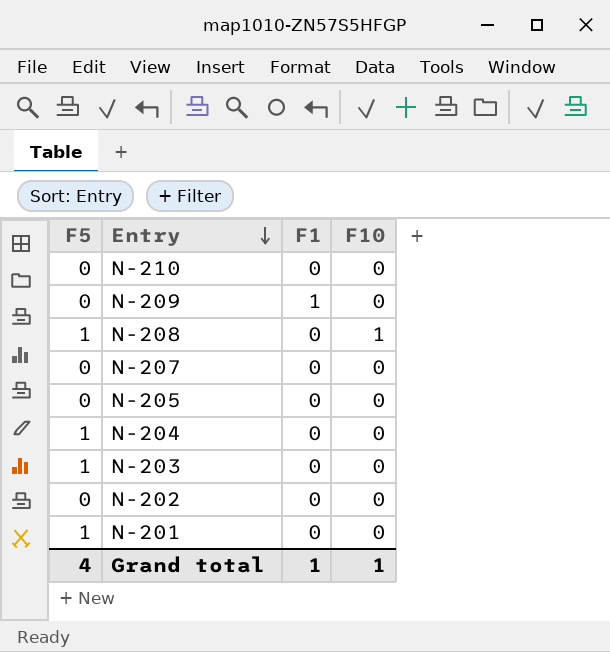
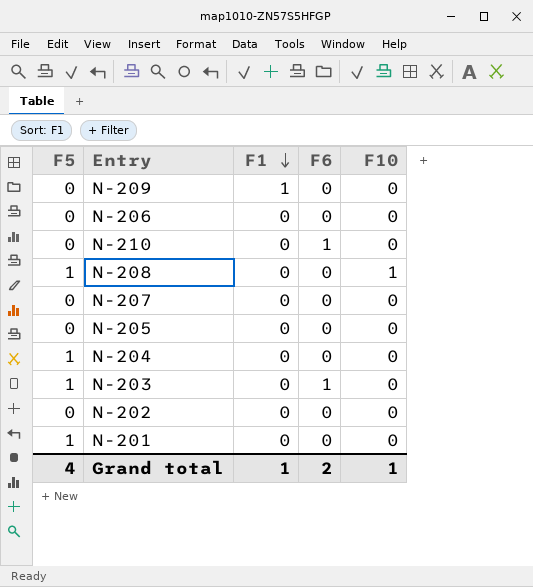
row order: Entry descending -> F1 descending
column F6 | position: none -> 4
row N-206: none -> 0 | 0 | 0 | 0

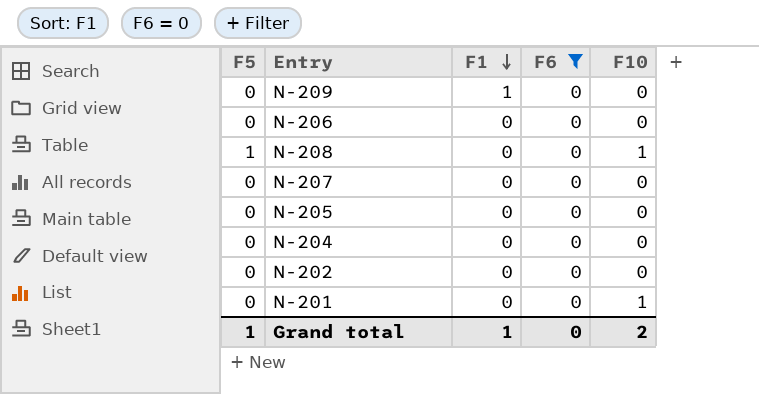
filter: none -> F6 = 0
N-204 | F5: 1 -> 0
N-201 | F5: 1 -> 0
N-201 | F10: 0 -> 1
Grand total | F5: 4 -> 1
Grand total | F6: 2 -> 0
Grand total | F10: 1 -> 2

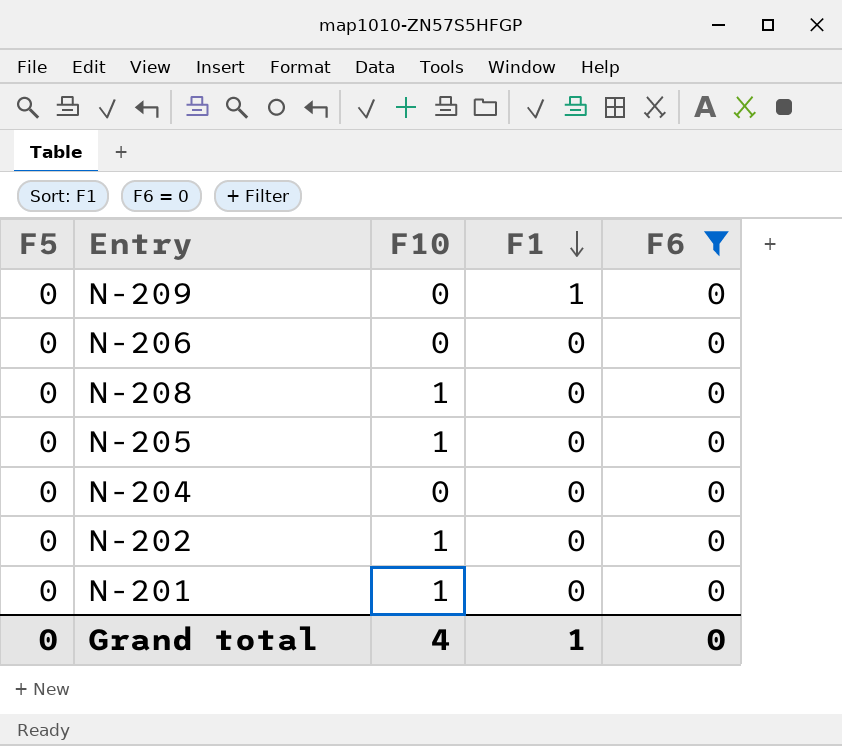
column F10 | position: 5 -> 3
row N-207: 0 | 0 | 0 | 0 -> none
N-208 | F5: 1 -> 0
N-205 | F10: 0 -> 1
N-202 | F10: 0 -> 1
Grand total | F5: 1 -> 0
Grand total | F10: 2 -> 4

